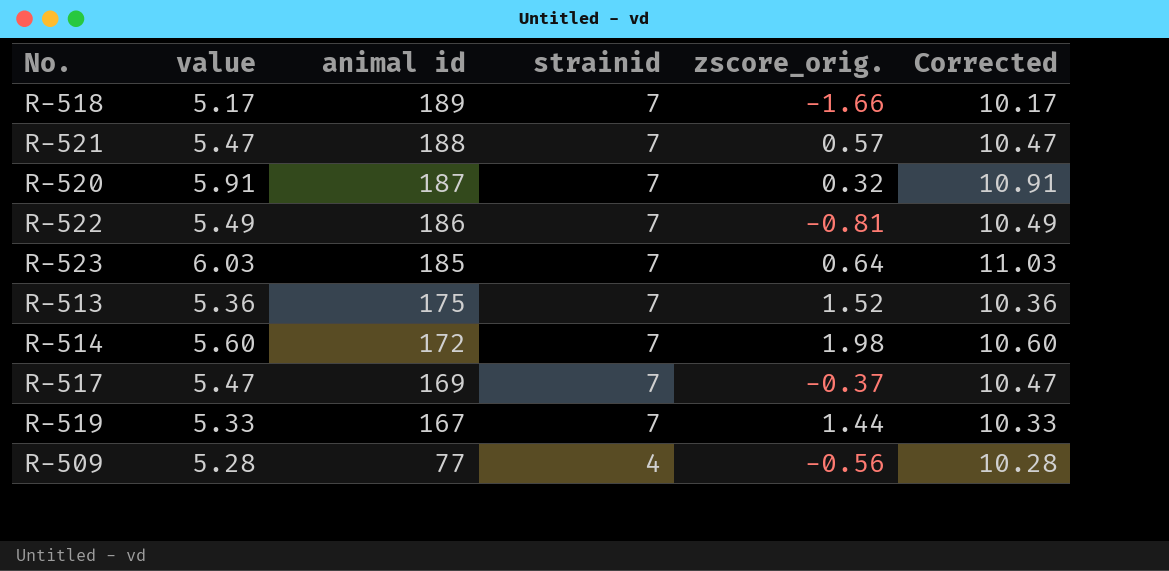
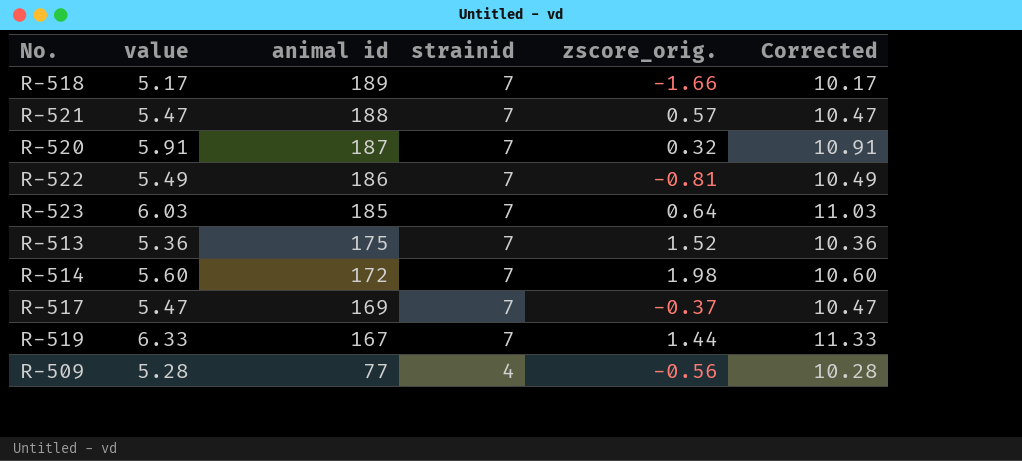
R-519 | value: 5.33 -> 6.33
R-519 | Corrected: 10.33 -> 11.33

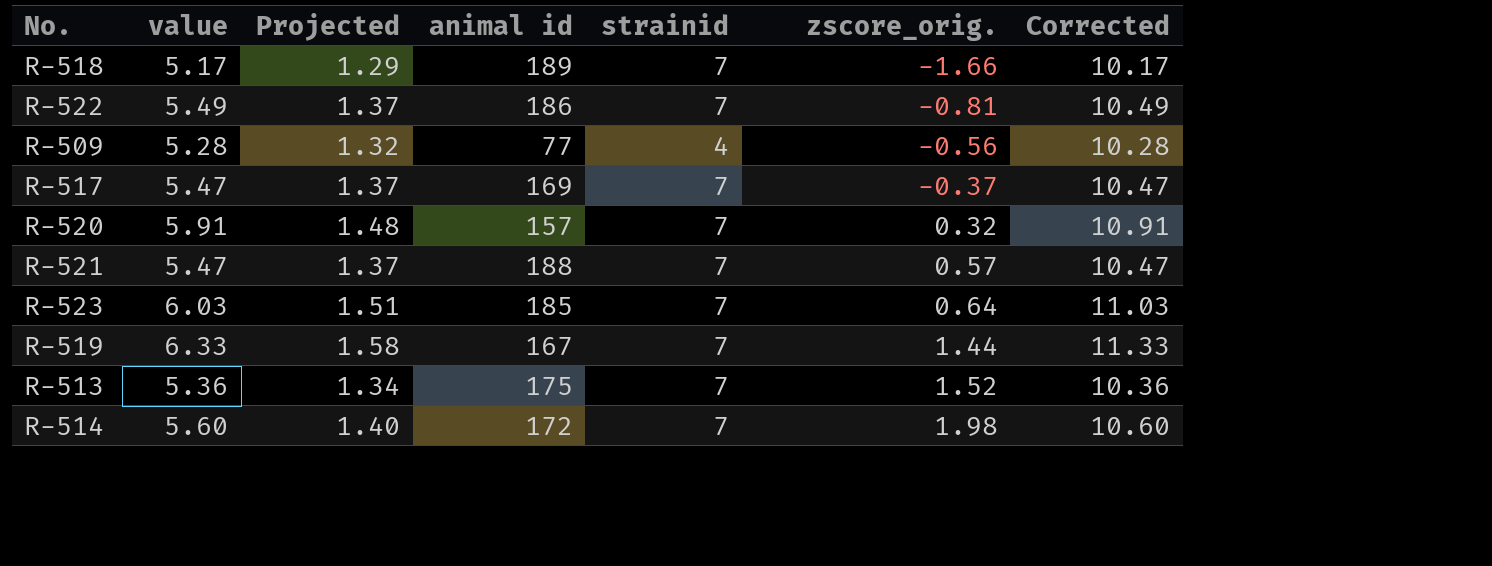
row order: animal id descending -> zscore_orig. ascending
column Projected | formula: none -> [value] * 0.25
R-520 | animal id: 187 -> 157

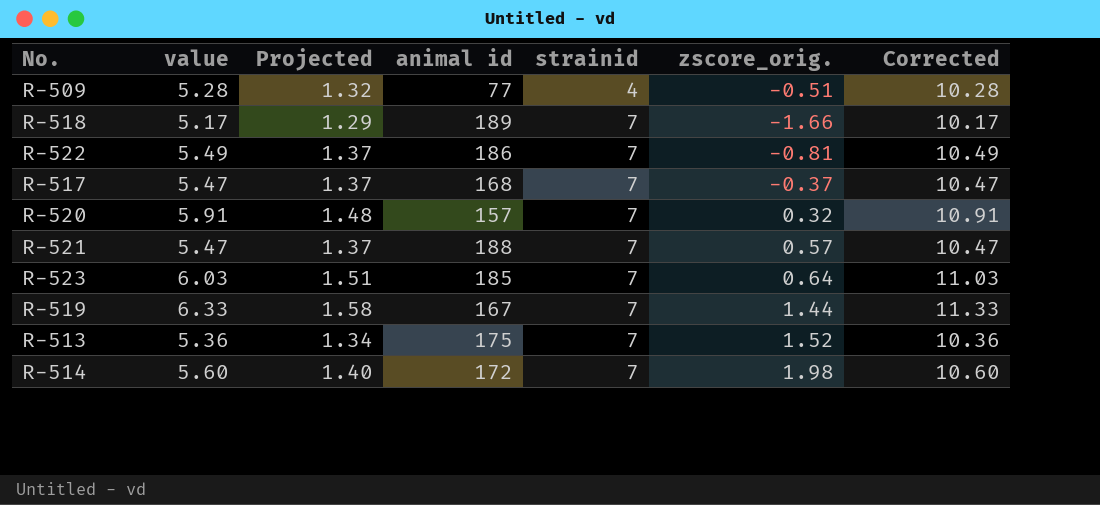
row order: zscore_orig. ascending -> strainid ascending
R-509 | zscore_orig.: -0.56 -> -0.51
R-517 | animal id: 169 -> 168

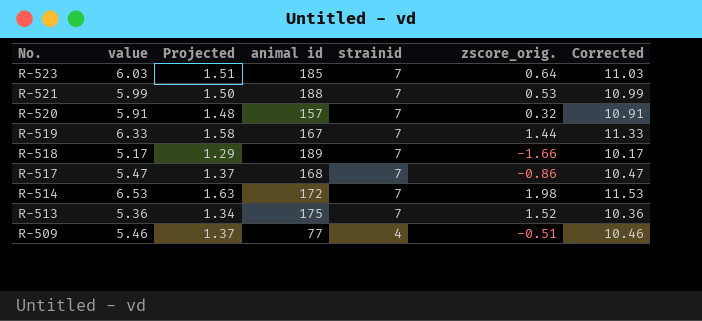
row order: strainid ascending -> No. descending
row R-522: 5.49 | 1.37 | 186 | 7 | -0.81 | 10.49 -> none
R-521 | value: 5.47 -> 5.99
R-521 | Projected: 1.37 -> 1.50
R-521 | zscore_orig.: 0.57 -> 0.53
R-521 | Corrected: 10.47 -> 10.99
R-517 | zscore_orig.: -0.37 -> -0.86
R-514 | value: 5.60 -> 6.53
R-514 | Projected: 1.40 -> 1.63
R-514 | Corrected: 10.60 -> 11.53
R-509 | value: 5.28 -> 5.46
R-509 | Projected: 1.32 -> 1.37
R-509 | Corrected: 10.28 -> 10.46

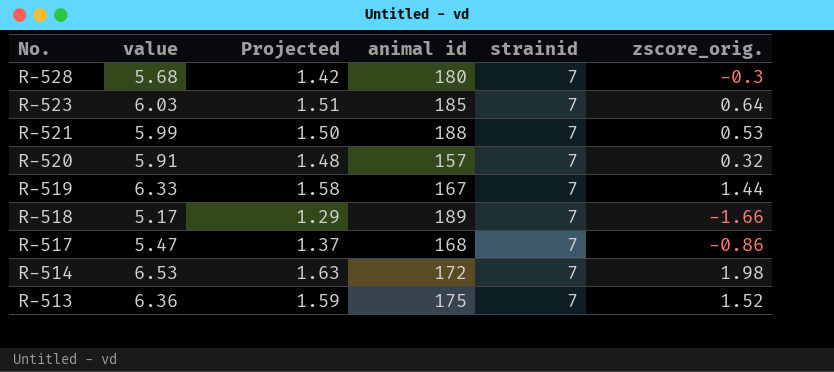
column Corrected | formula: [value] + 5 -> none
row R-509: 5.46 | 1.37 | 77 | 4 | -0.51 | 10.46 -> none
row R-528: none -> 5.68 | 1.42 | 180 | 7 | -0.3
R-513 | value: 5.36 -> 6.36
R-513 | Projected: 1.34 -> 1.59

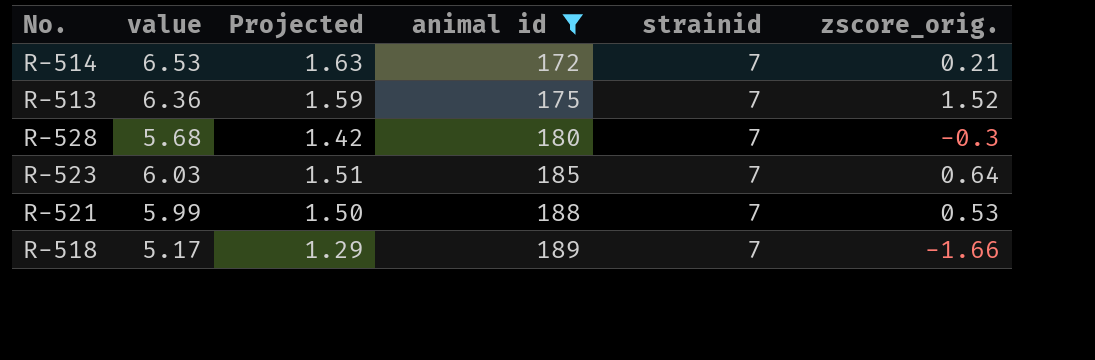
filter: none -> animal id >= 172
row order: No. descending -> animal id ascending
R-514 | zscore_orig.: 1.98 -> 0.21

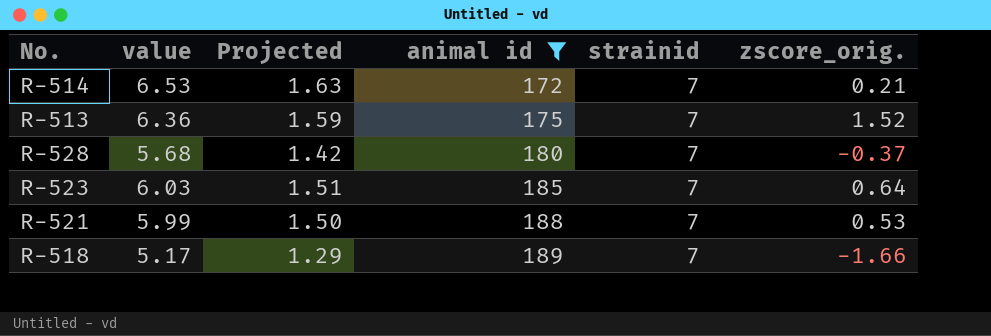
R-528 | zscore_orig.: -0.3 -> -0.37

